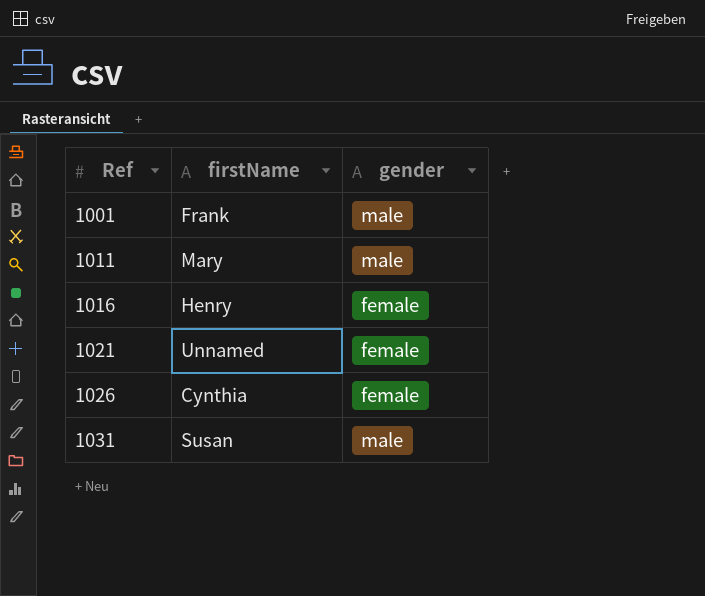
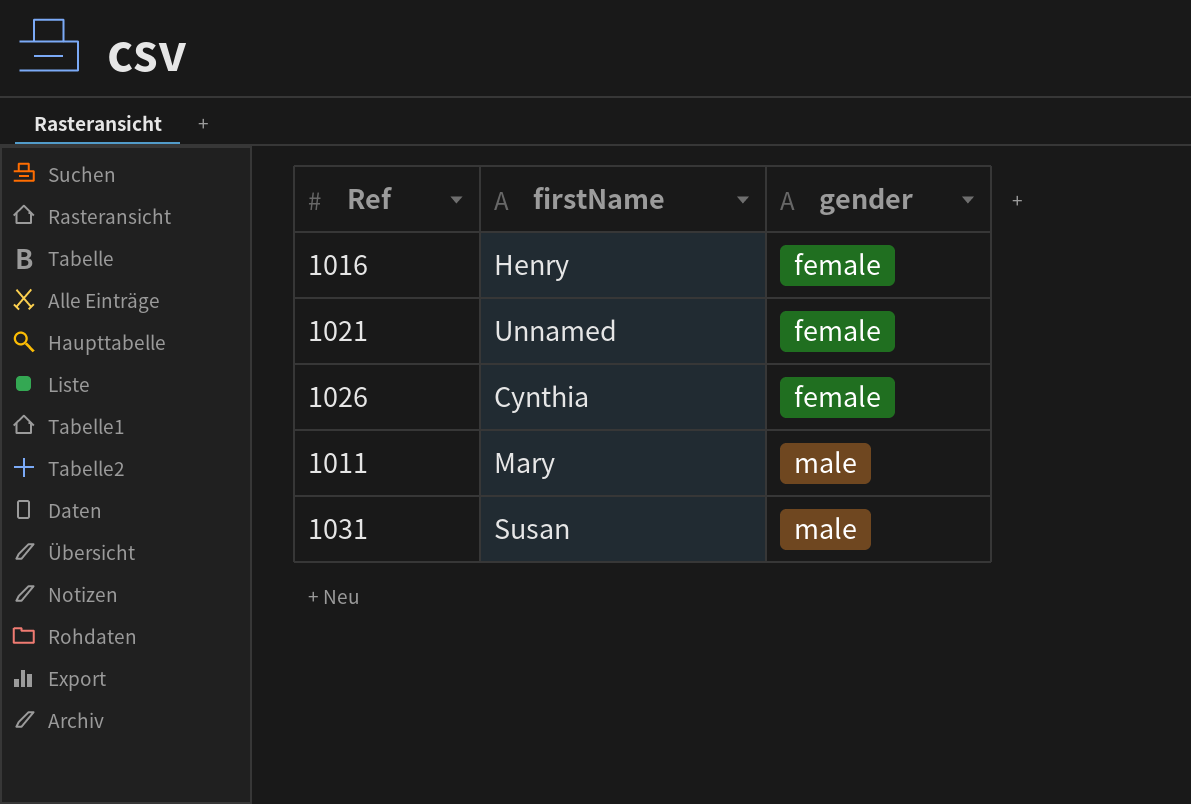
row order: Ref ascending -> gender ascending
row 1001: Frank | male -> none

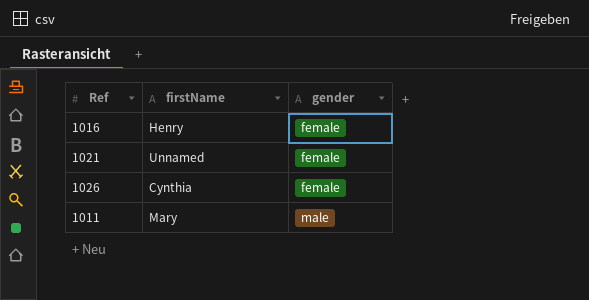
row 1031: Susan | male -> none

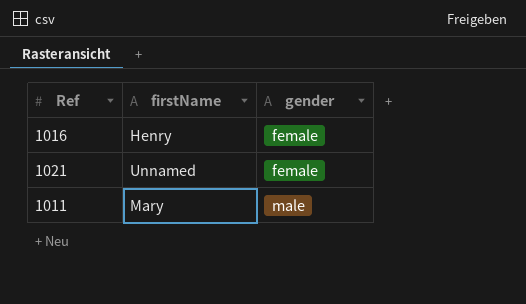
row 1026: Cynthia | female -> none

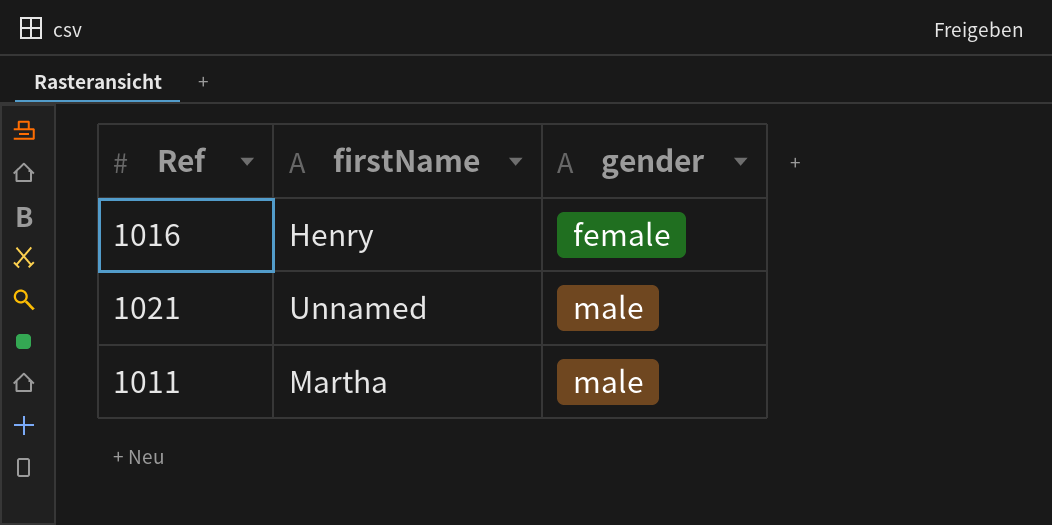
1021 | gender: female -> male
1011 | firstName: Mary -> Martha

